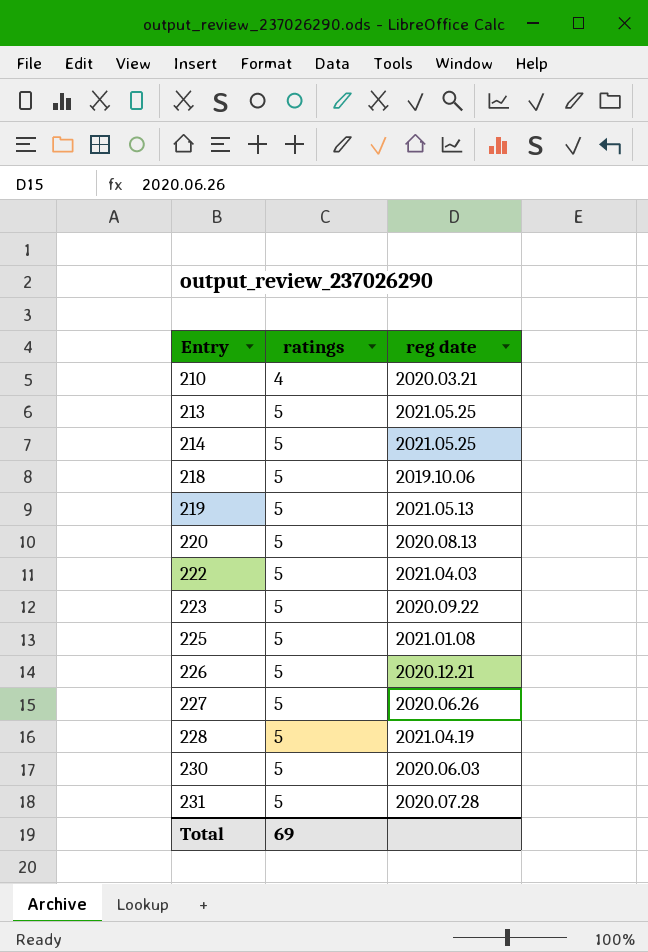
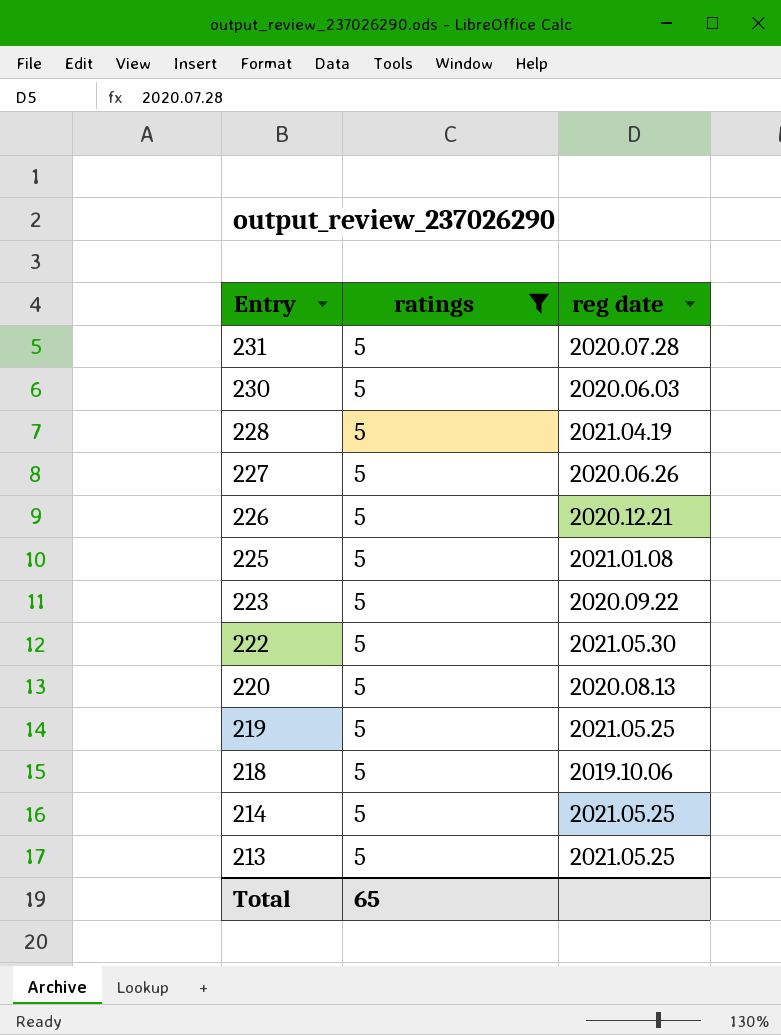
filter: none -> ratings = 5
row order: Entry ascending -> Entry descending
222 | reg date: 2021.04.03 -> 2021.05.30
219 | reg date: 2021.05.13 -> 2021.05.25
Total | ratings: 69 -> 65

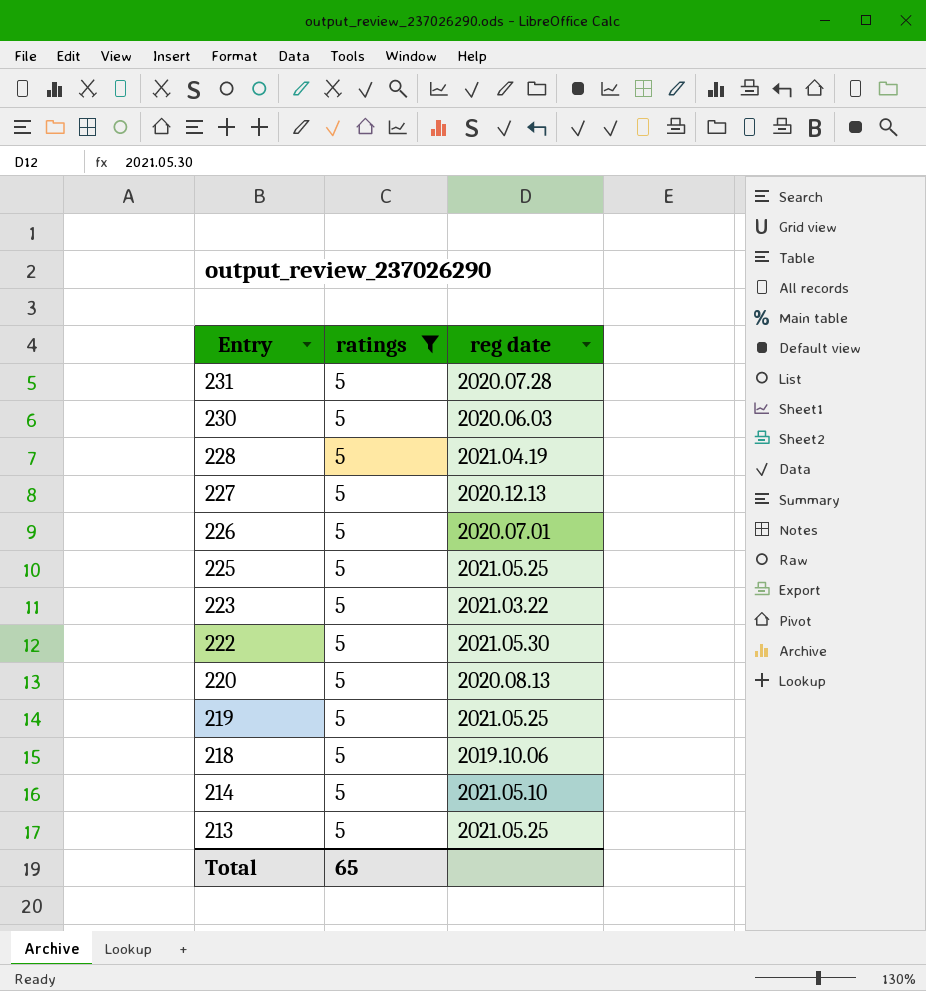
227 | reg date: 2020.06.26 -> 2020.12.13
226 | reg date: 2020.12.21 -> 2020.07.01
225 | reg date: 2021.01.08 -> 2021.05.25
223 | reg date: 2020.09.22 -> 2021.03.22
214 | reg date: 2021.05.25 -> 2021.05.10

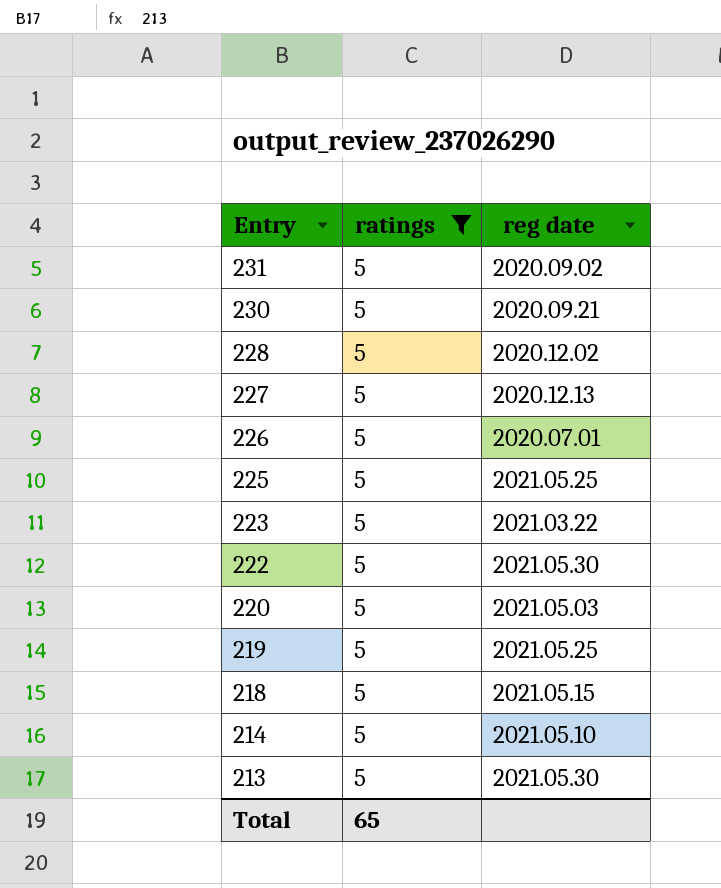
231 | reg date: 2020.07.28 -> 2020.09.02
230 | reg date: 2020.06.03 -> 2020.09.21
228 | reg date: 2021.04.19 -> 2020.12.02
220 | reg date: 2020.08.13 -> 2021.05.03
218 | reg date: 2019.10.06 -> 2021.05.15
213 | reg date: 2021.05.25 -> 2021.05.30

